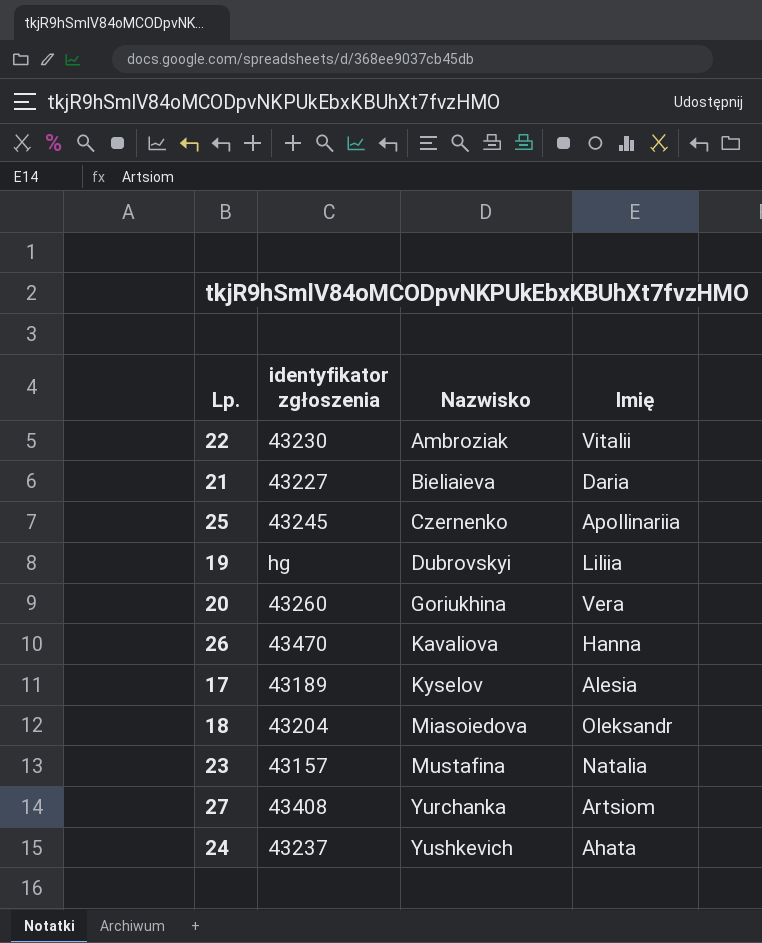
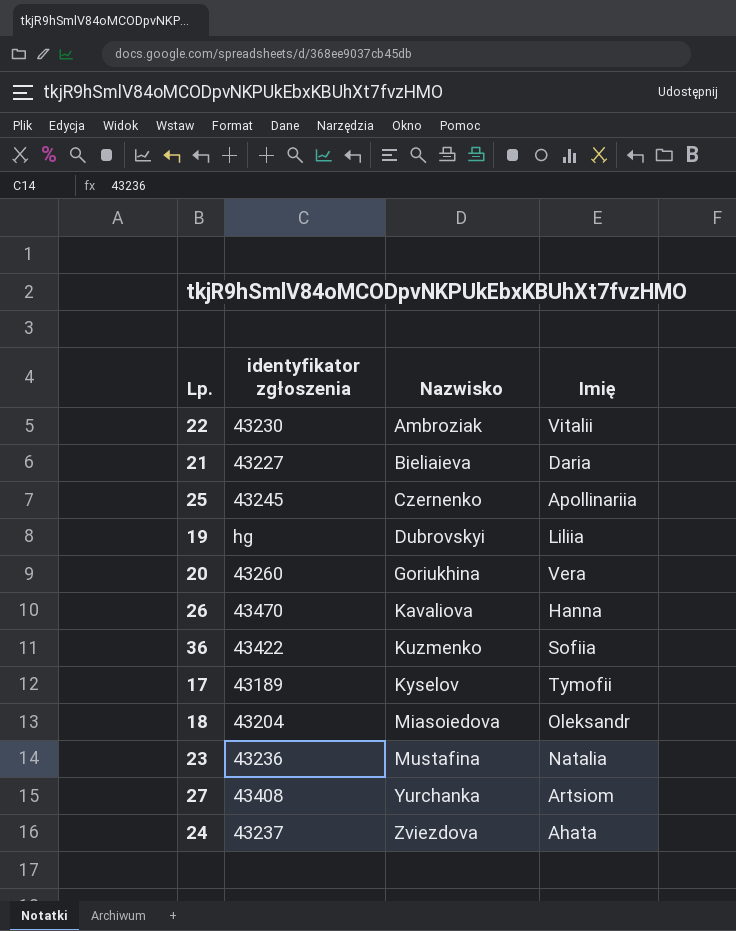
row 36: none -> 43422 | Kuzmenko | Sofiia
17 | Imię: Alesia -> Tymofii
23 | identyfikator zgłoszenia: 43157 -> 43236
24 | Nazwisko: Yushkevich -> Zviezdova

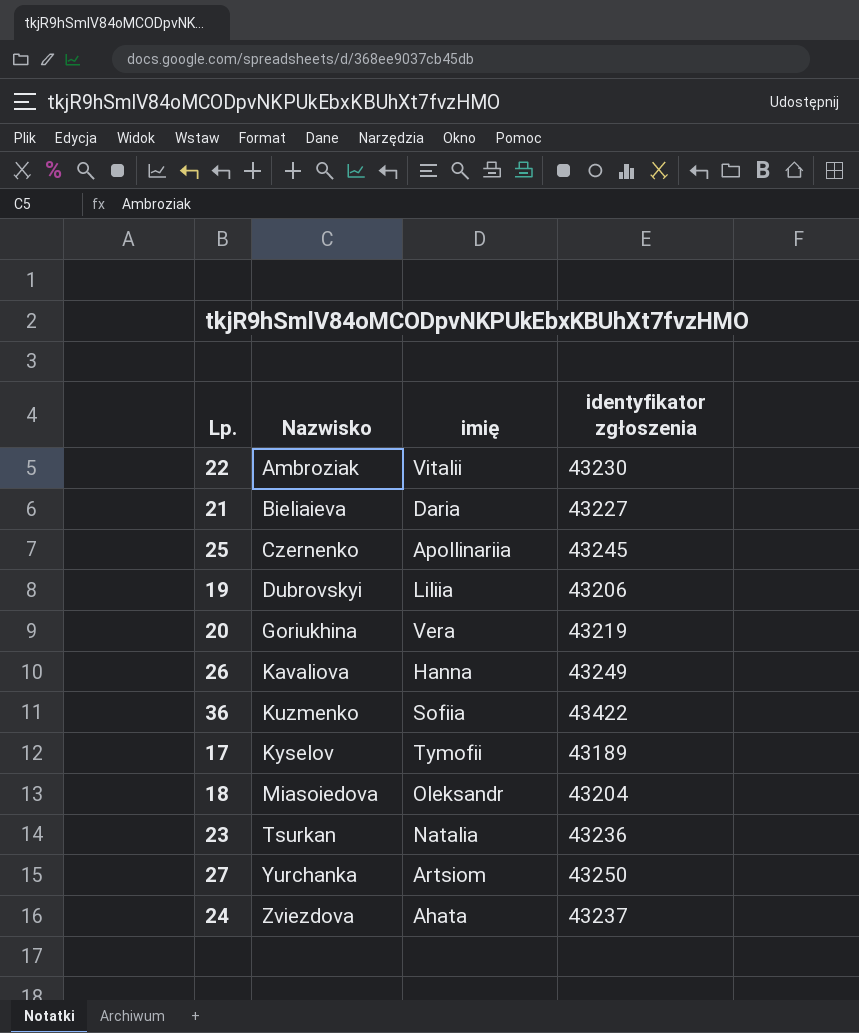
column name: Imię -> imię
column identyfikator zgłoszenia | position: 2 -> 4
19 | identyfikator zgłoszenia: hg -> 43206
20 | identyfikator zgłoszenia: 43260 -> 43219
26 | identyfikator zgłoszenia: 43470 -> 43249
23 | Nazwisko: Mustafina -> Tsurkan
27 | identyfikator zgłoszenia: 43408 -> 43250

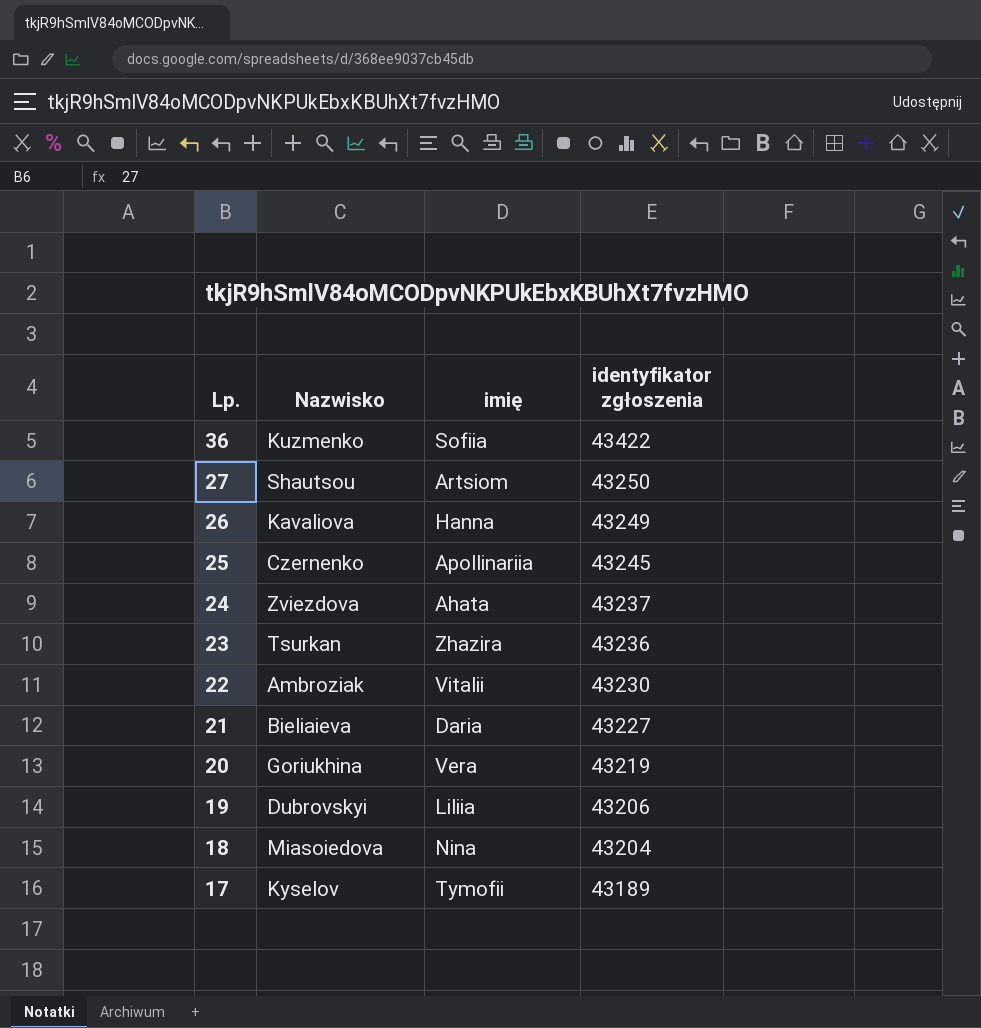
row order: Nazwisko ascending -> Lp. descending
27 | Nazwisko: Yurchanka -> Shautsou
23 | imię: Natalia -> Zhazira
18 | imię: Oleksandr -> Nina

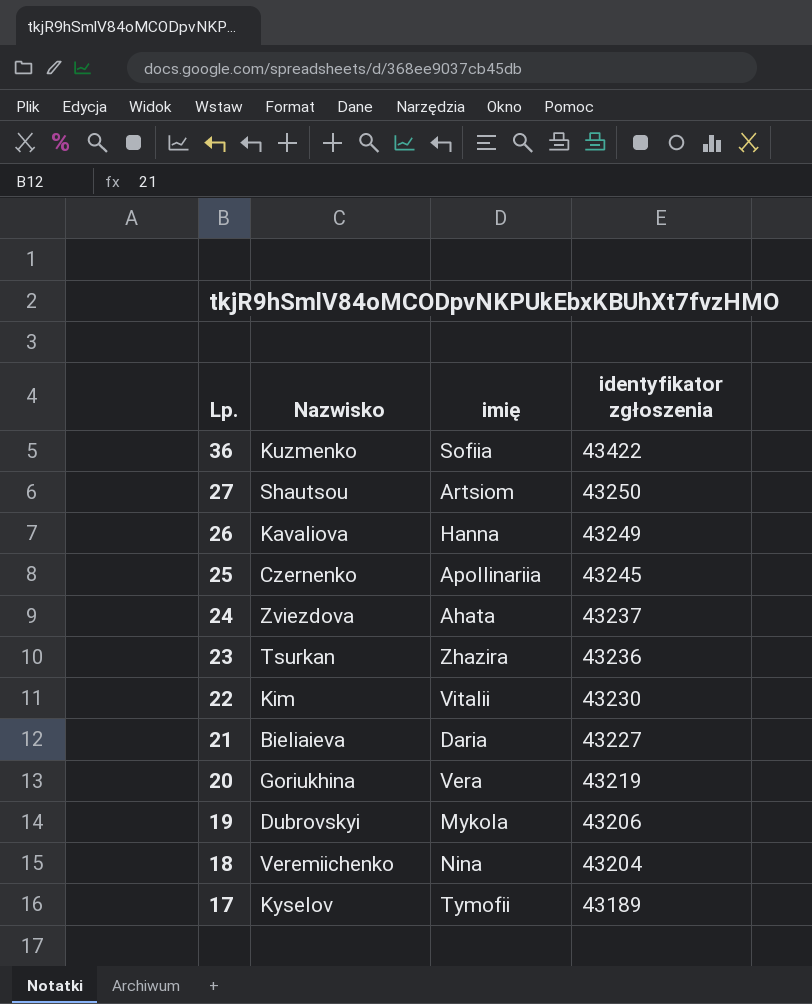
22 | Nazwisko: Ambroziak -> Kim
19 | imię: Liliia -> Mykola
18 | Nazwisko: Miasoiedova -> Veremiichenko

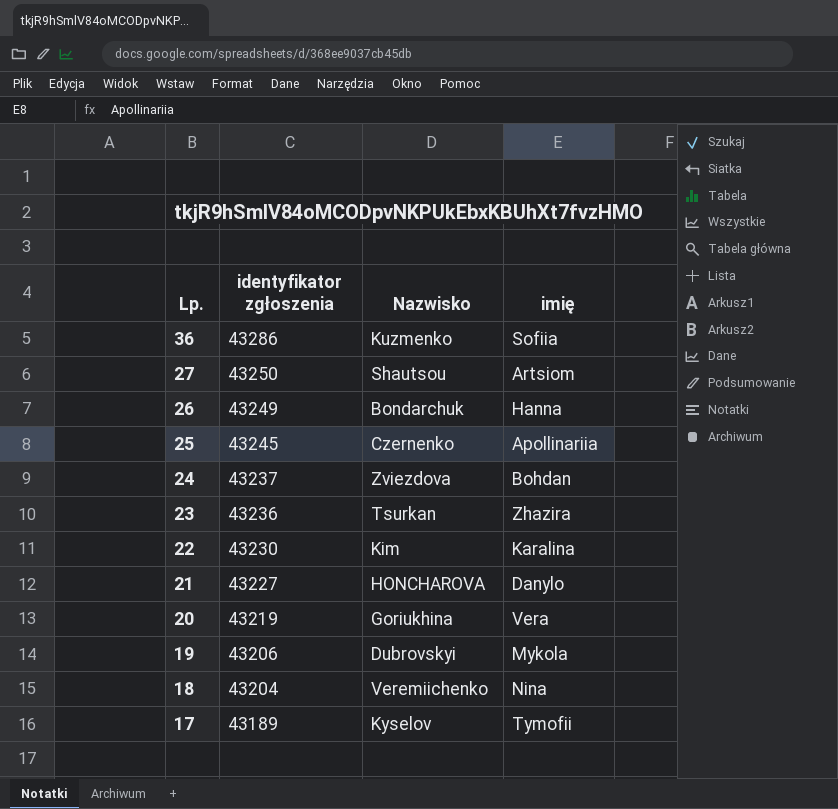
column identyfikator zgłoszenia | position: 4 -> 2
36 | identyfikator zgłoszenia: 43422 -> 43286
26 | Nazwisko: Kavaliova -> Bondarchuk
24 | imię: Ahata -> Bohdan
22 | imię: Vitalii -> Karalina
21 | Nazwisko: Bieliaieva -> HONCHAROVA
21 | imię: Daria -> Danylo

